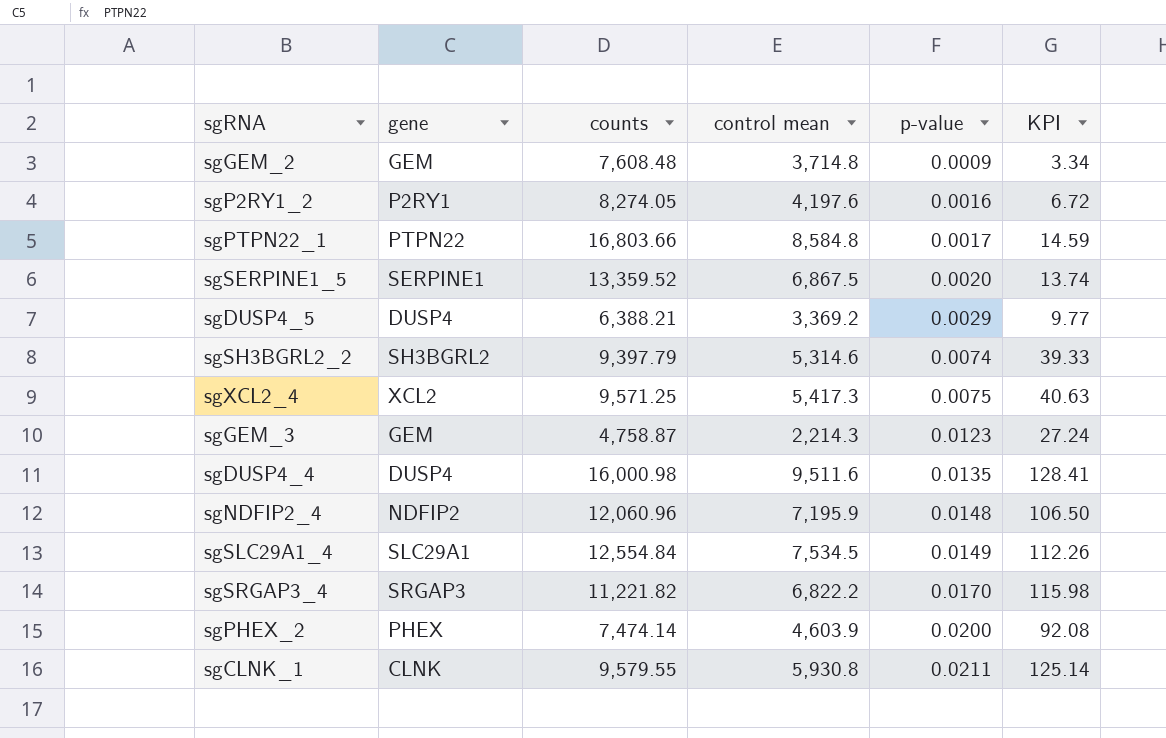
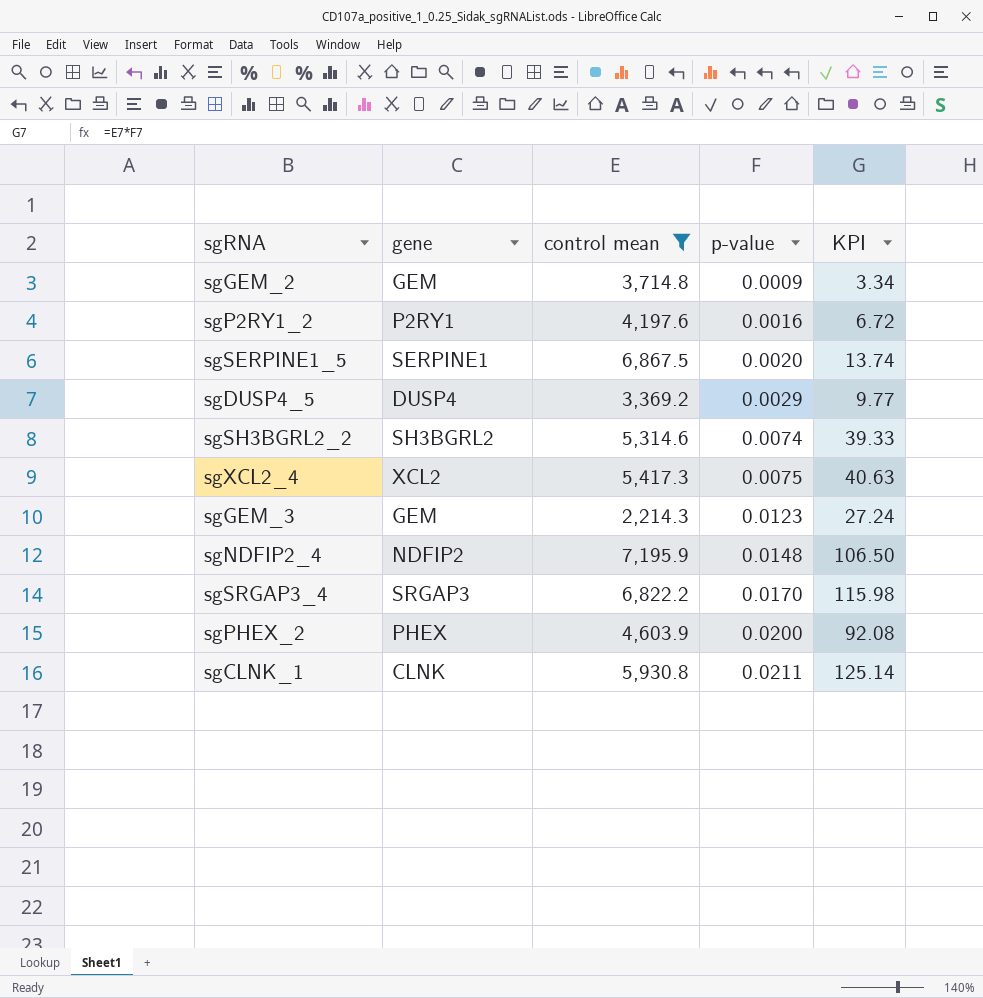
filter: none -> control mean <= 7,195.9
column counts | position: 3 -> none

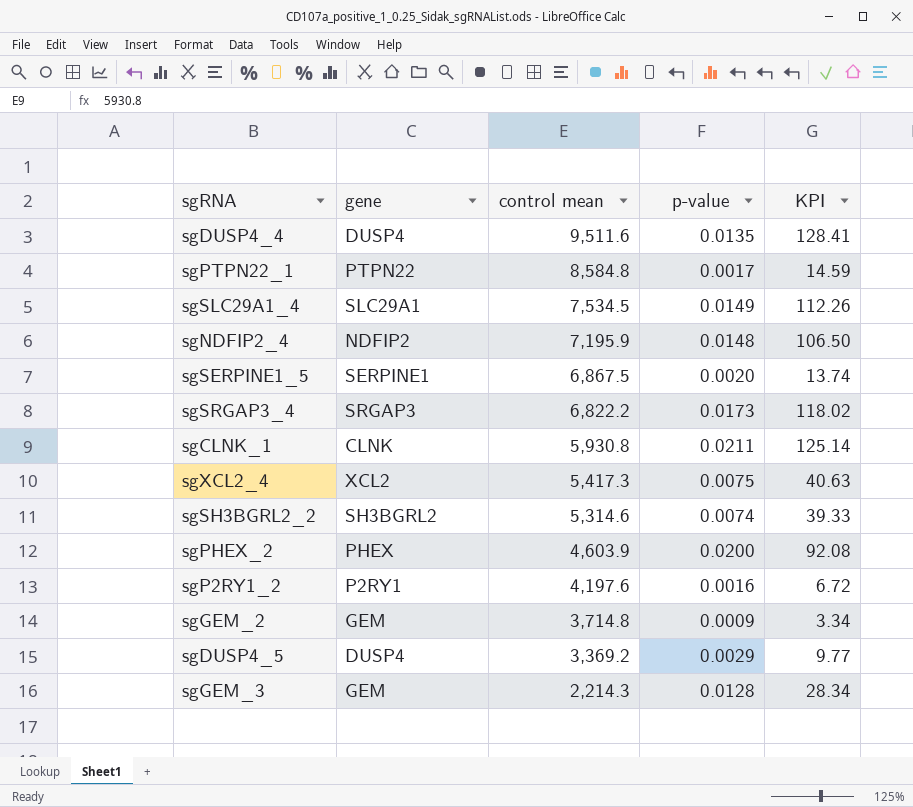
filter: control mean <= 7,195.9 -> none
row order: p-value ascending -> control mean descending
sgSRGAP3_4 | p-value: 0.0170 -> 0.0173
sgSRGAP3_4 | KPI: 115.98 -> 118.02
sgGEM_3 | p-value: 0.0123 -> 0.0128
sgGEM_3 | KPI: 27.24 -> 28.34

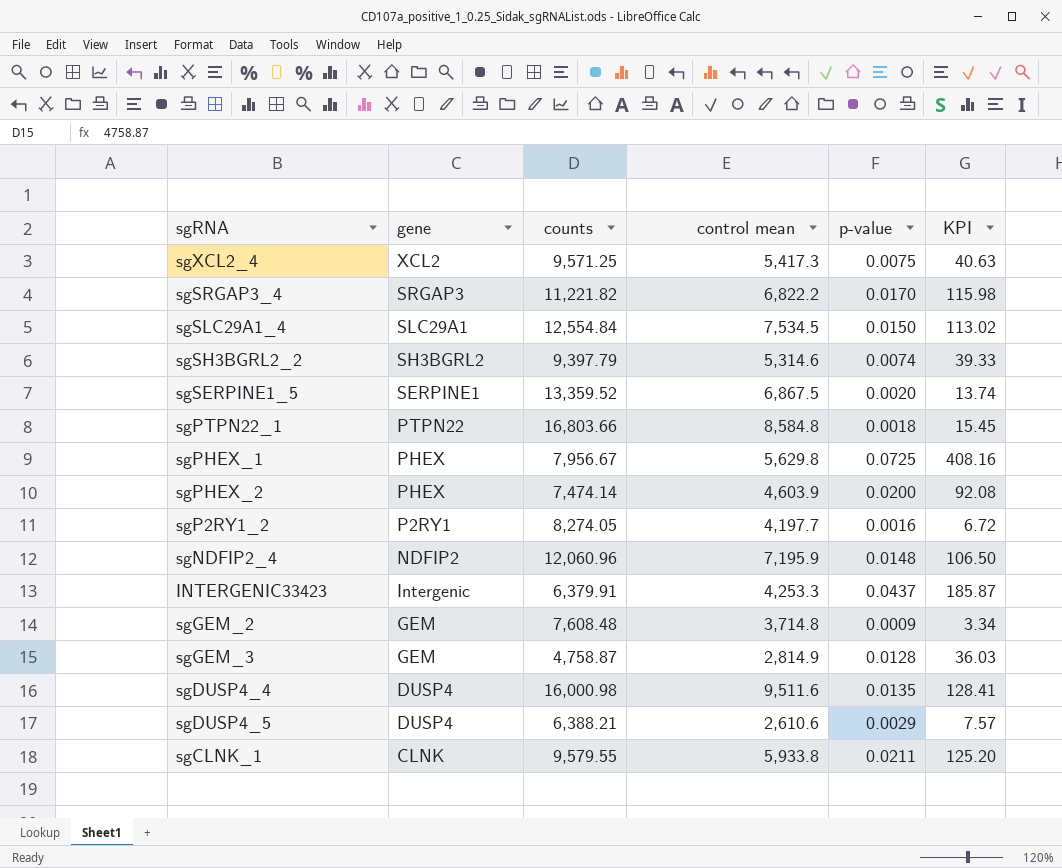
row order: control mean descending -> gene descending
column counts | position: none -> 3
sgSRGAP3_4 | p-value: 0.0173 -> 0.0170
sgSRGAP3_4 | KPI: 118.02 -> 115.98
sgSLC29A1_4 | p-value: 0.0149 -> 0.0150
sgSLC29A1_4 | KPI: 112.26 -> 113.02
sgPTPN22_1 | p-value: 0.0017 -> 0.0018
sgPTPN22_1 | KPI: 14.59 -> 15.45
row sgPHEX_1: none -> PHEX | 7,956.67 | 5,629.8 | 0.0725 | 408.16
sgP2RY1_2 | control mean: 4,197.6 -> 4,197.7
row INTERGENIC33423: none -> Intergenic | 6,379.91 | 4,253.3 | 0.0437 | 185.87
sgGEM_3 | control mean: 2,214.3 -> 2,814.9
sgGEM_3 | KPI: 28.34 -> 36.03
sgDUSP4_5 | control mean: 3,369.2 -> 2,610.6
sgDUSP4_5 | KPI: 9.77 -> 7.57
sgCLNK_1 | control mean: 5,930.8 -> 5,933.8
sgCLNK_1 | KPI: 125.14 -> 125.20

